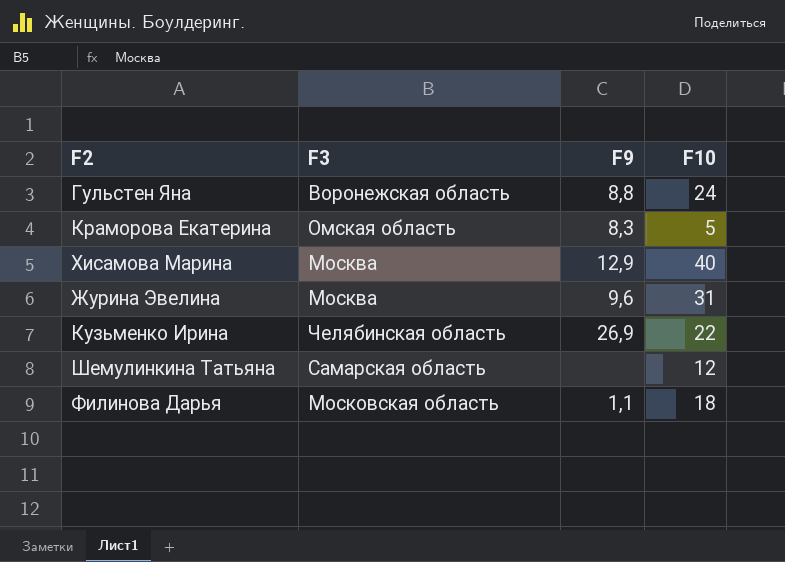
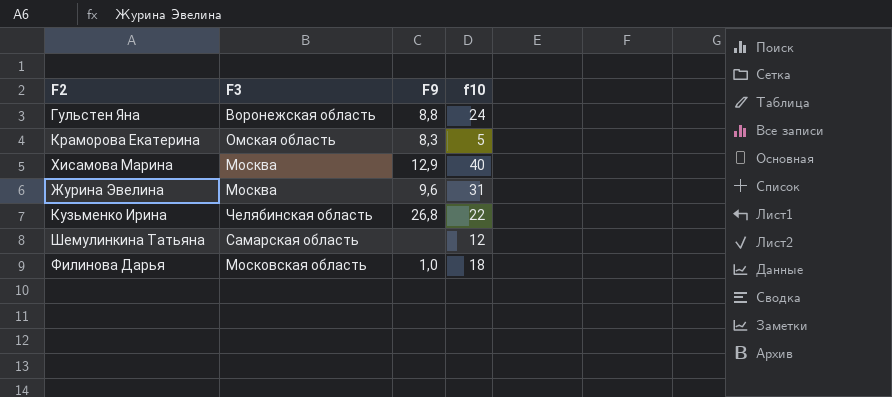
column name: F10 -> f10
Кузьменко Ирина | F9: 26,9 -> 26,8
Филинова Дарья | F9: 1,1 -> 1,0

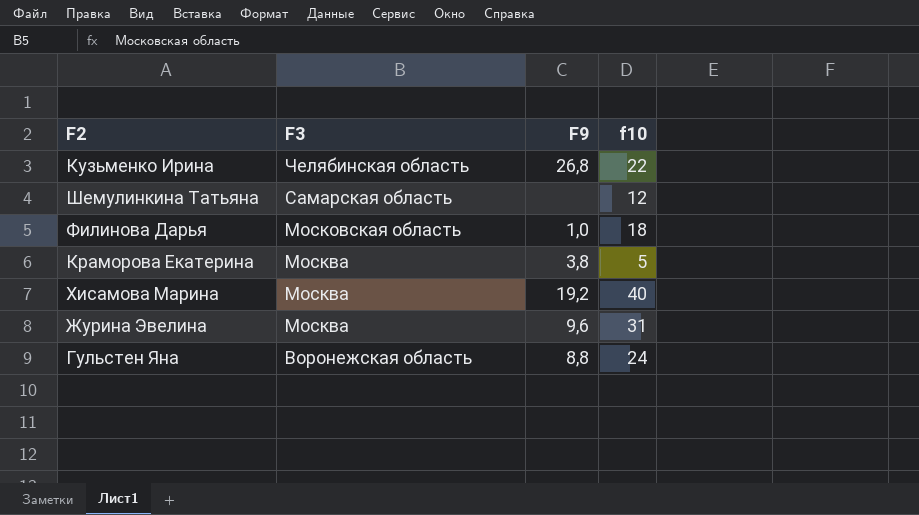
row order: none -> F3 descending
Краморова Екатерина | F3: Омская область -> Москва
Краморова Екатерина | F9: 8,3 -> 3,8
Хисамова Марина | F9: 12,9 -> 19,2

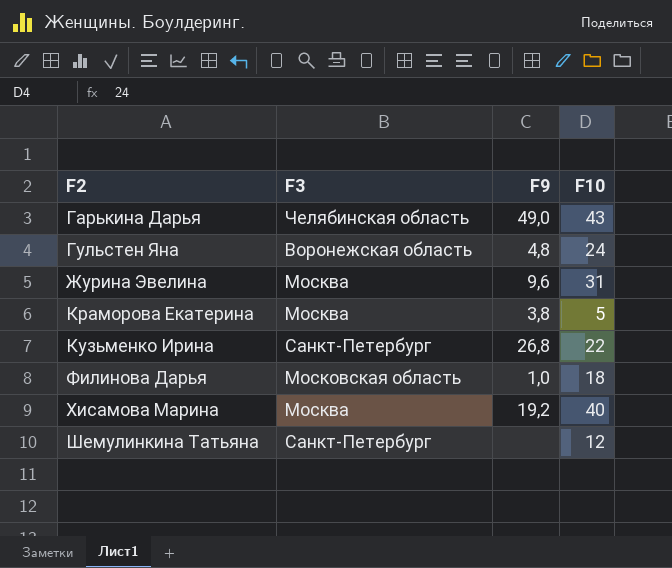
row order: F3 descending -> F2 ascending
column name: f10 -> F10
row Гарькина Дарья: none -> Челябинская область | 49,0 | 43
Гульстен Яна | F9: 8,8 -> 4,8
Кузьменко Ирина | F3: Челябинская область -> Санкт-Петербург
Шемулинкина Татьяна | F3: Самарская область -> Санкт-Петербург

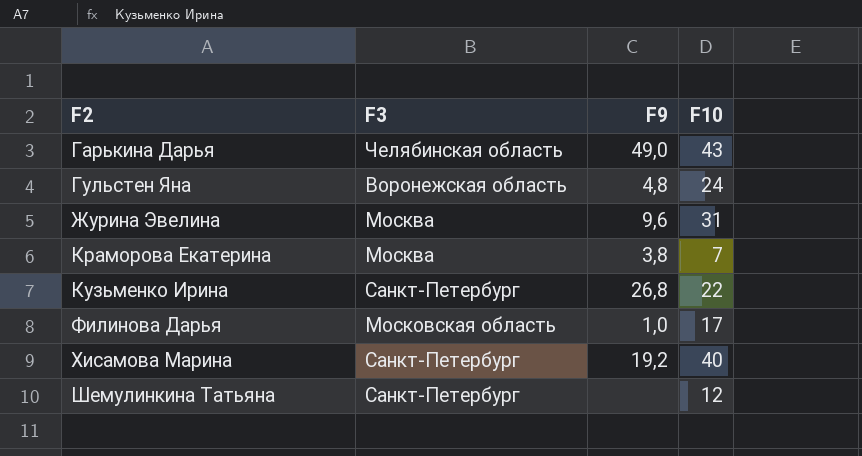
Краморова Екатерина | F10: 5 -> 7
Филинова Дарья | F10: 18 -> 17
Хисамова Марина | F3: Москва -> Санкт-Петербург

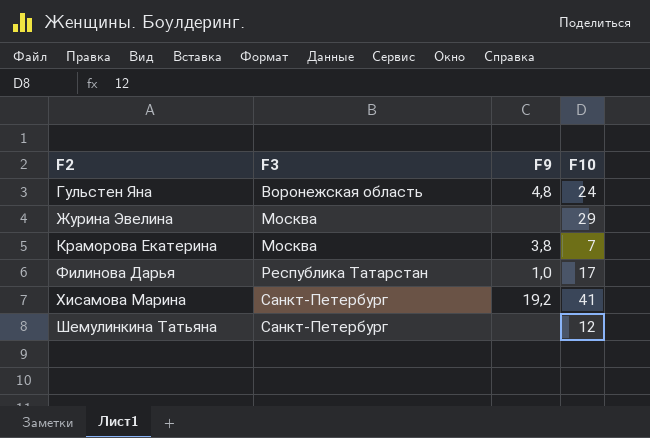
row Гарькина Дарья: Челябинская область | 49,0 | 43 -> none
row Кузьменко Ирина: Санкт-Петербург | 26,8 | 22 -> none
Журина Эвелина | F9: 9,6 -> none
Журина Эвелина | F10: 31 -> 29
Филинова Дарья | F3: Московская область -> Республика Татарстан
Хисамова Марина | F10: 40 -> 41

